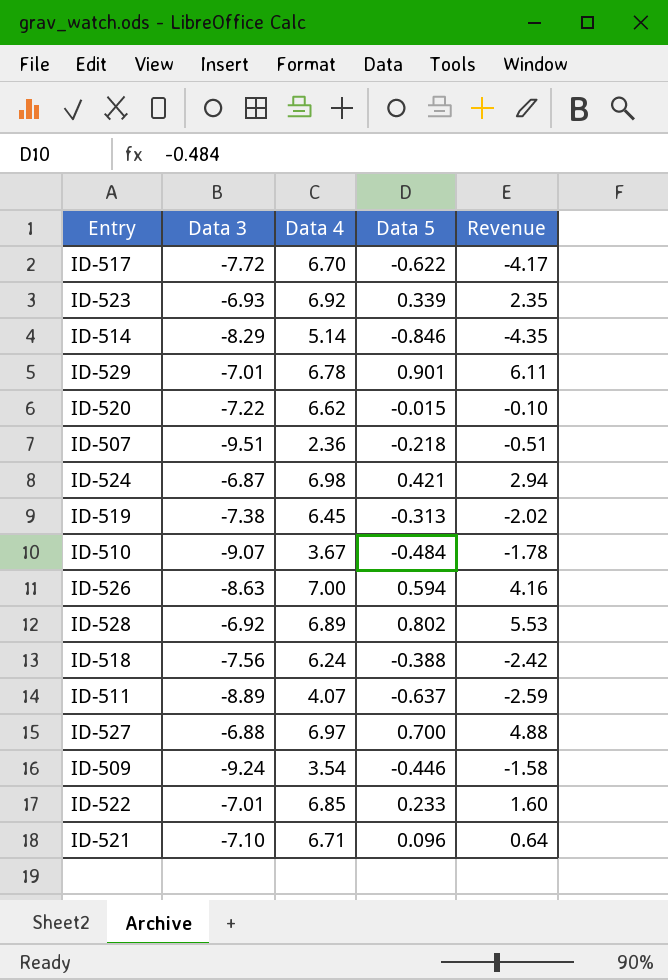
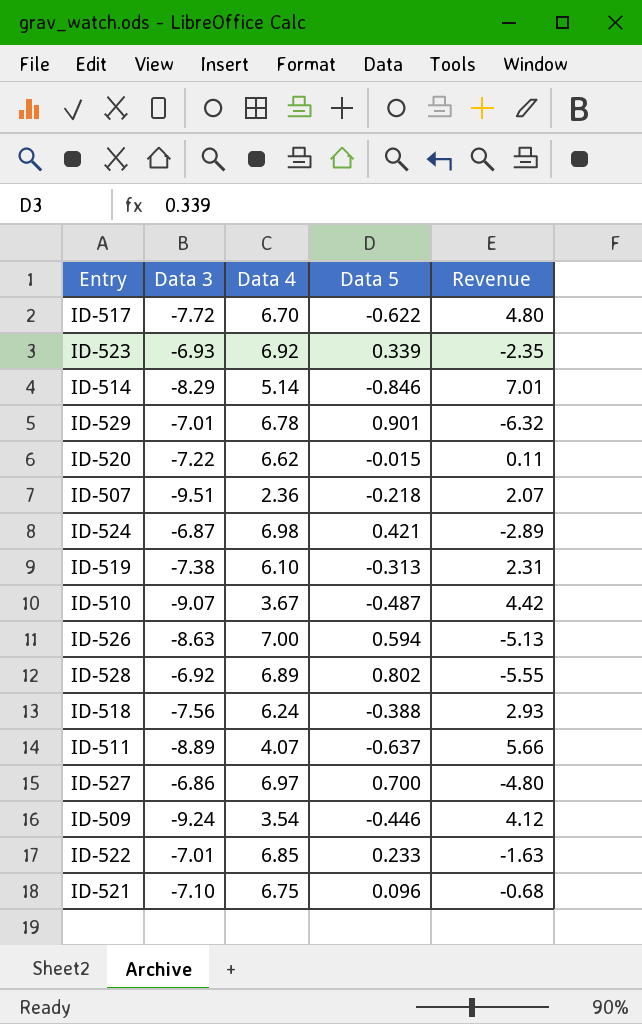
column Revenue | formula: [Data 4] * [Data 5] -> [Data 3] * [Data 5]
ID-519 | Data 4: 6.45 -> 6.10
ID-510 | Data 5: -0.484 -> -0.487
ID-527 | Data 3: -6.88 -> -6.86
ID-521 | Data 4: 6.71 -> 6.75

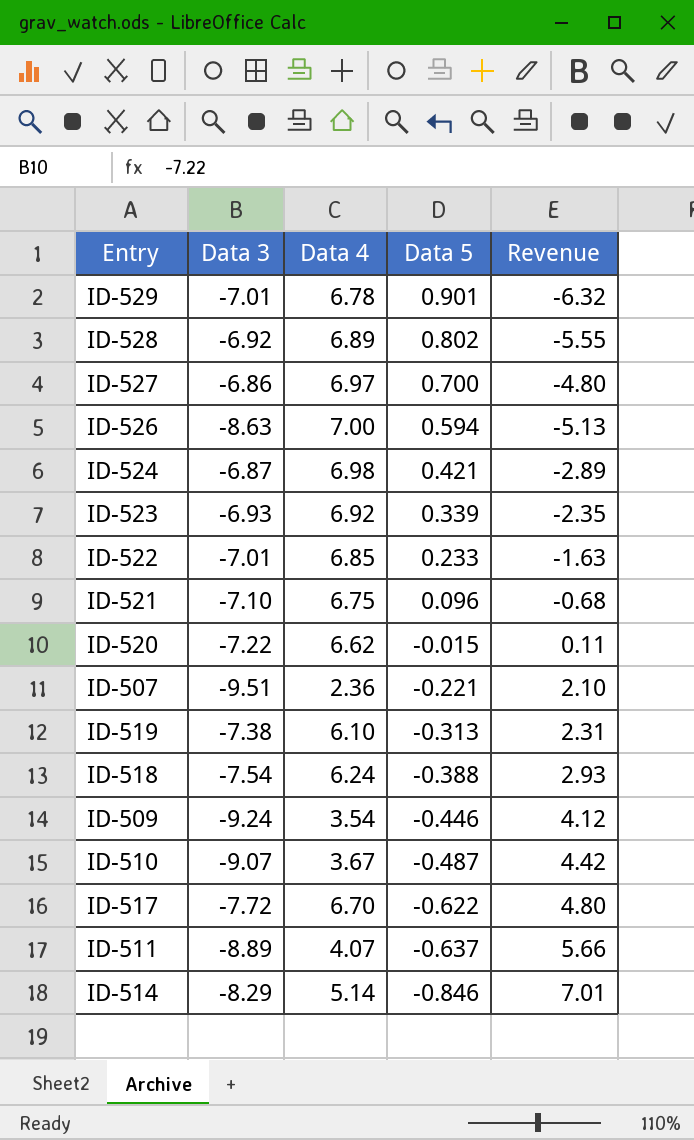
row order: none -> Data 5 descending
ID-507 | Data 5: -0.218 -> -0.221
ID-507 | Revenue: 2.07 -> 2.10
ID-518 | Data 3: -7.56 -> -7.54

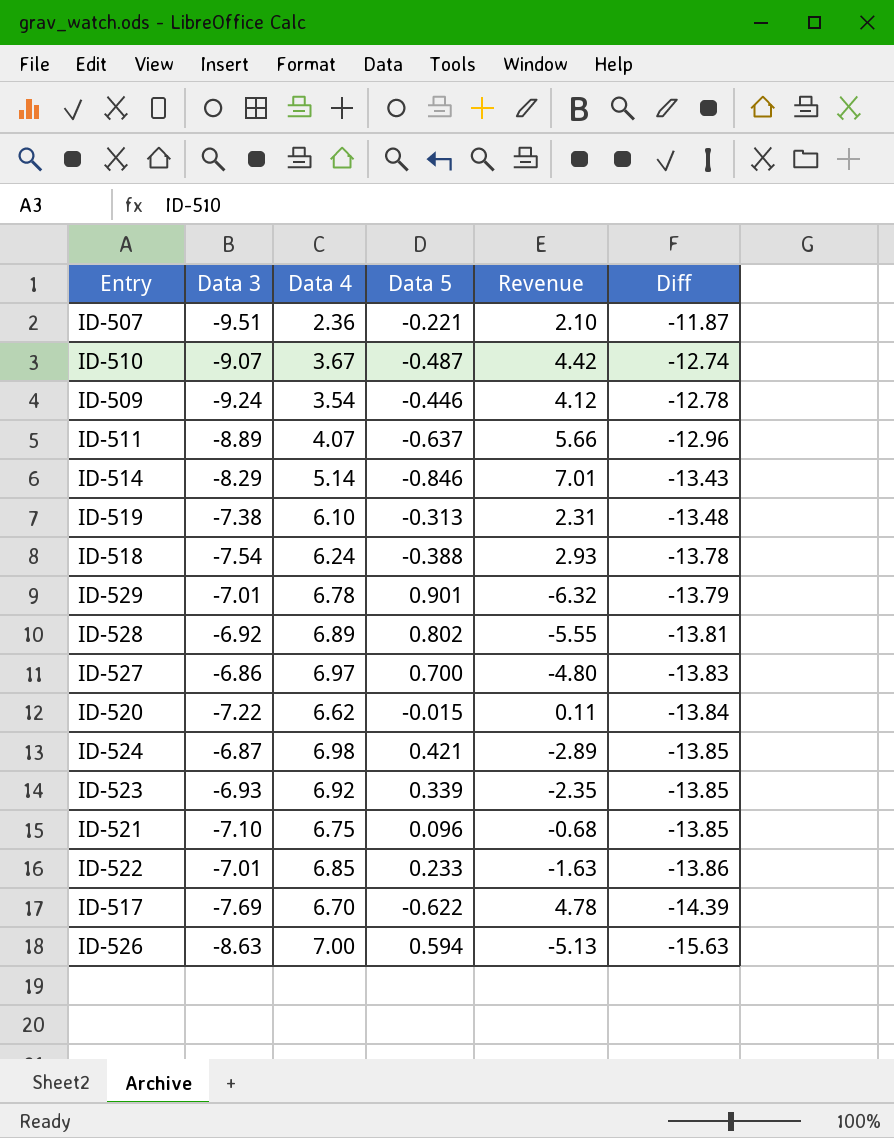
row order: Data 5 descending -> Diff descending
column Diff | formula: none -> [Data 3] - [Data 4]
ID-517 | Data 3: -7.72 -> -7.69
ID-517 | Revenue: 4.80 -> 4.78

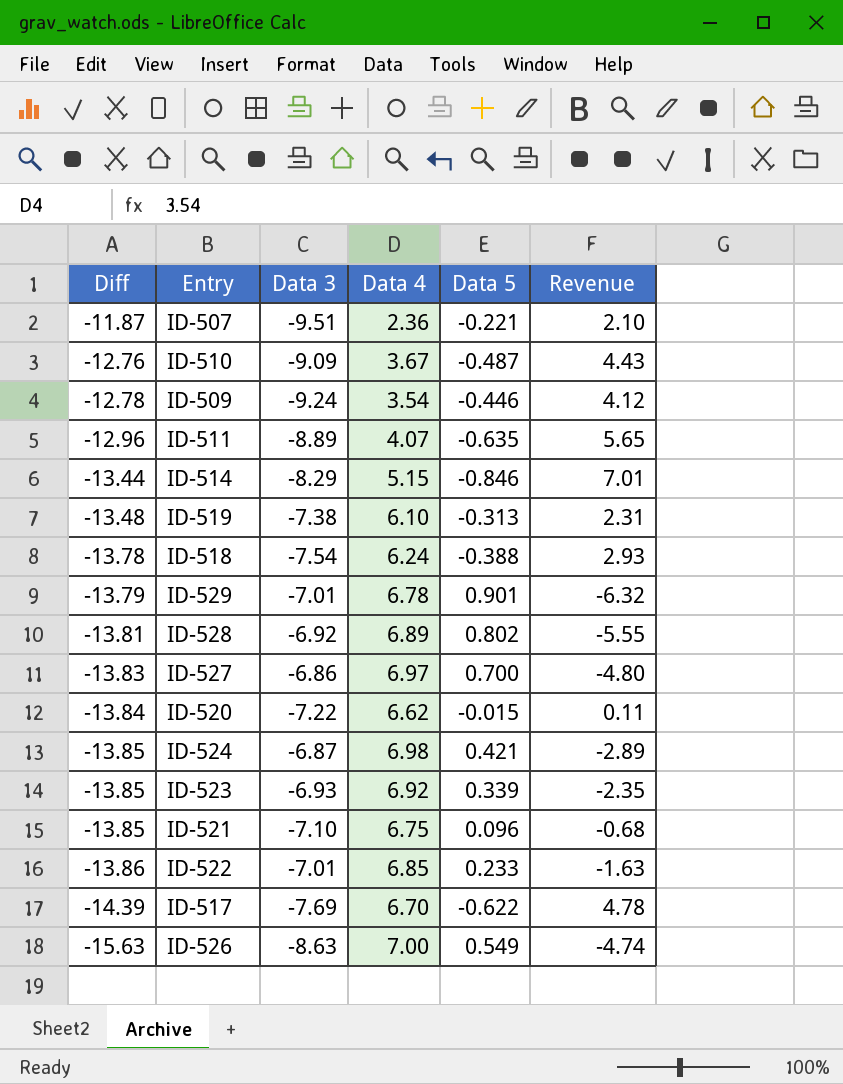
column Diff | position: 6 -> 1
ID-510 | Diff: -12.74 -> -12.76
ID-510 | Data 3: -9.07 -> -9.09
ID-510 | Revenue: 4.42 -> 4.43
ID-511 | Data 5: -0.637 -> -0.635
ID-511 | Revenue: 5.66 -> 5.65
ID-514 | Diff: -13.43 -> -13.44
ID-514 | Data 4: 5.14 -> 5.15
ID-526 | Data 5: 0.594 -> 0.549
ID-526 | Revenue: -5.13 -> -4.74

